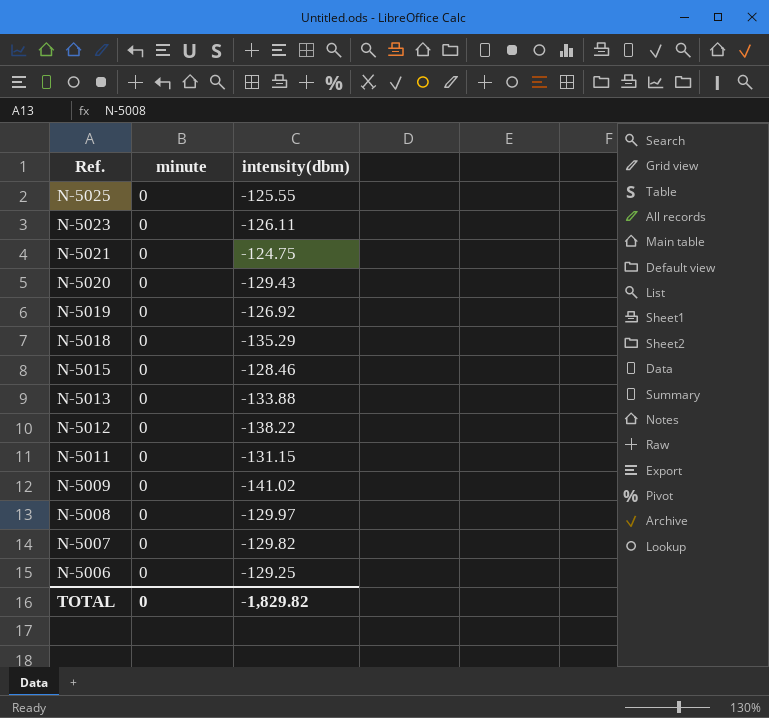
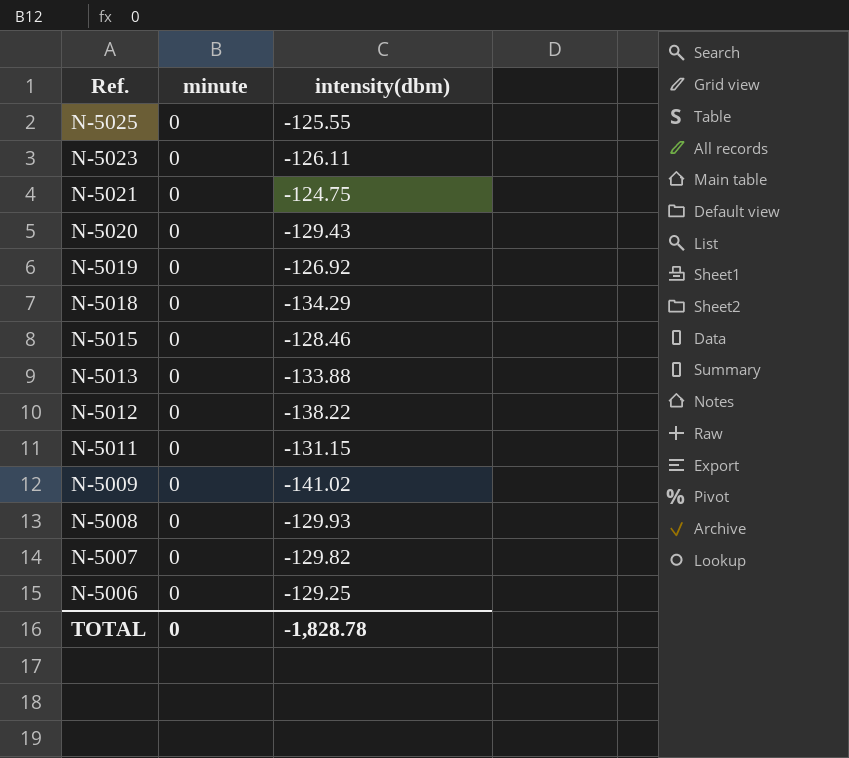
N-5018 | intensity(dbm): -135.29 -> -134.29
N-5008 | intensity(dbm): -129.97 -> -129.93
TOTAL | intensity(dbm): -1,829.82 -> -1,828.78

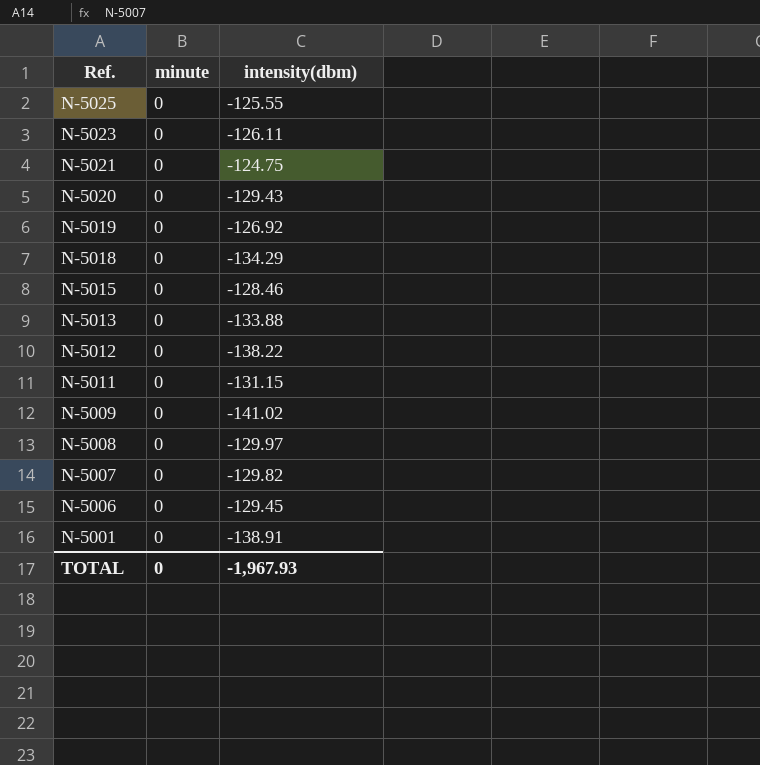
N-5008 | intensity(dbm): -129.93 -> -129.97
N-5006 | intensity(dbm): -129.25 -> -129.45
row N-5001: none -> 0 | -138.91
TOTAL | intensity(dbm): -1,828.78 -> -1,967.93

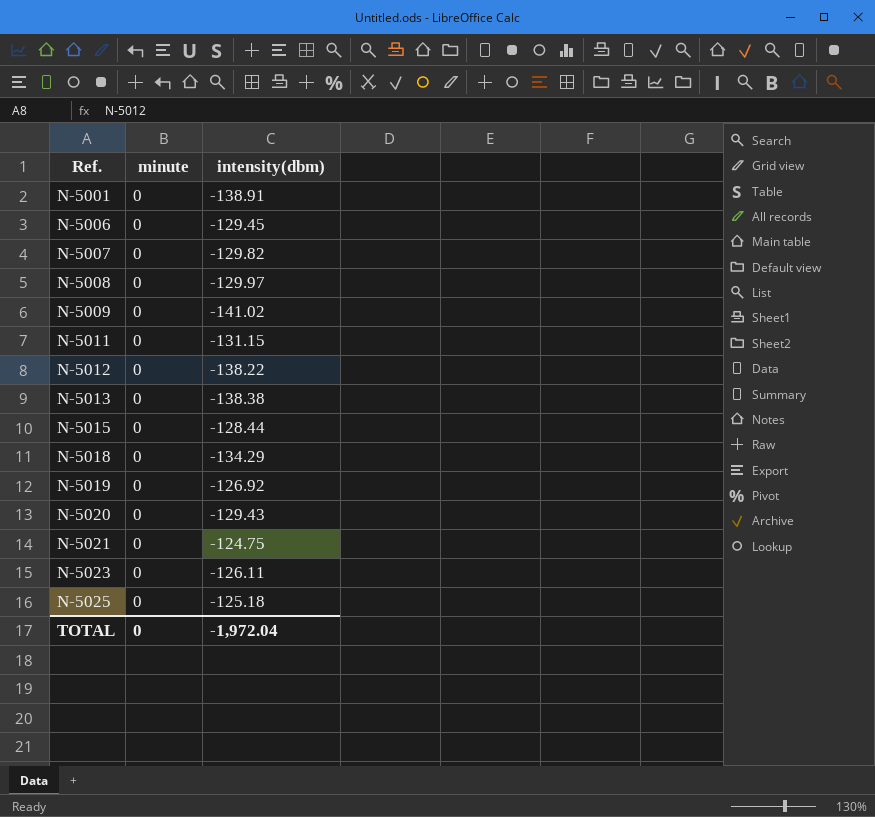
row order: Ref. descending -> Ref. ascending
N-5013 | intensity(dbm): -133.88 -> -138.38
N-5015 | intensity(dbm): -128.46 -> -128.44
N-5025 | intensity(dbm): -125.55 -> -125.18
TOTAL | intensity(dbm): -1,967.93 -> -1,972.04

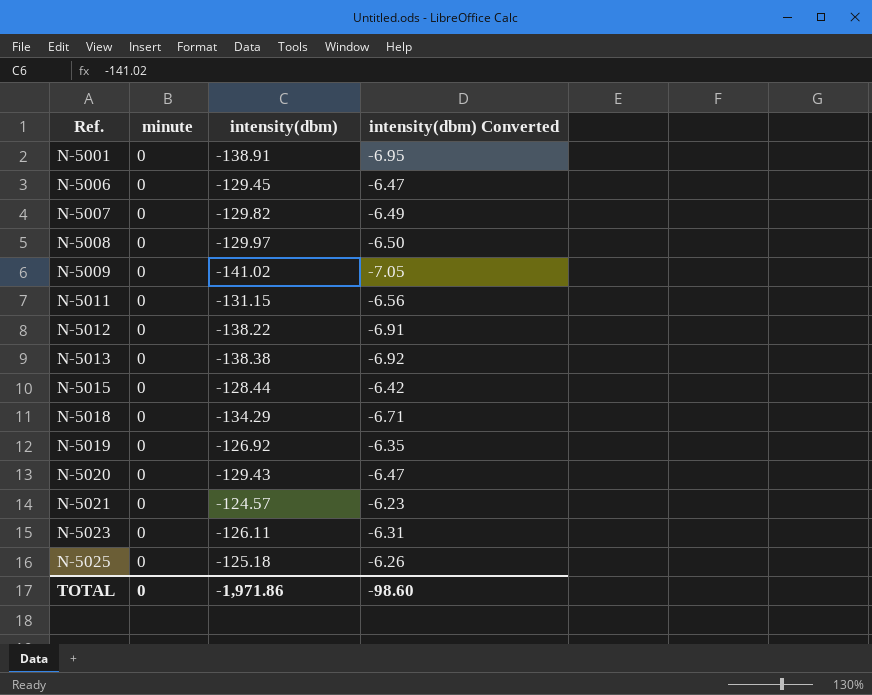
column intensity(dbm) Converted | formula: none -> [intensity(dbm)] * 0.05
N-5021 | intensity(dbm): -124.75 -> -124.57
TOTAL | intensity(dbm): -1,972.04 -> -1,971.86

